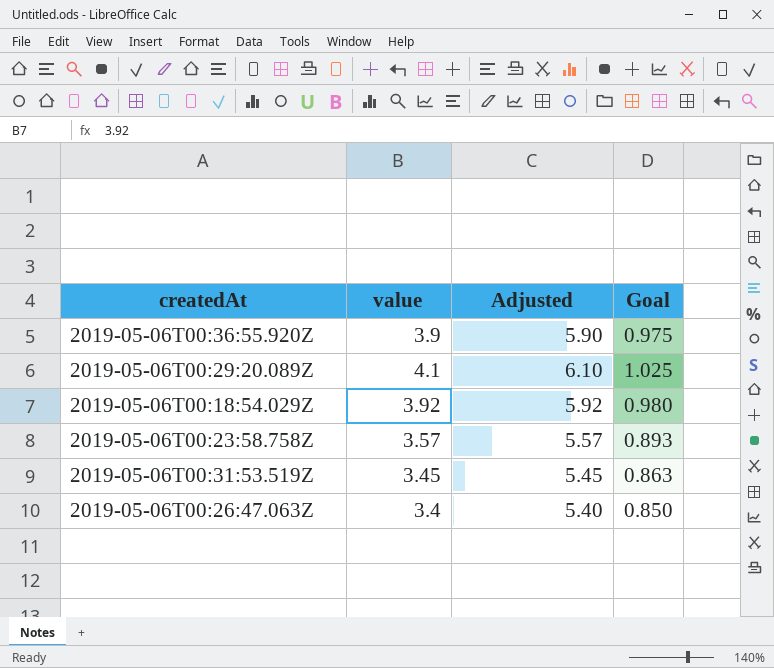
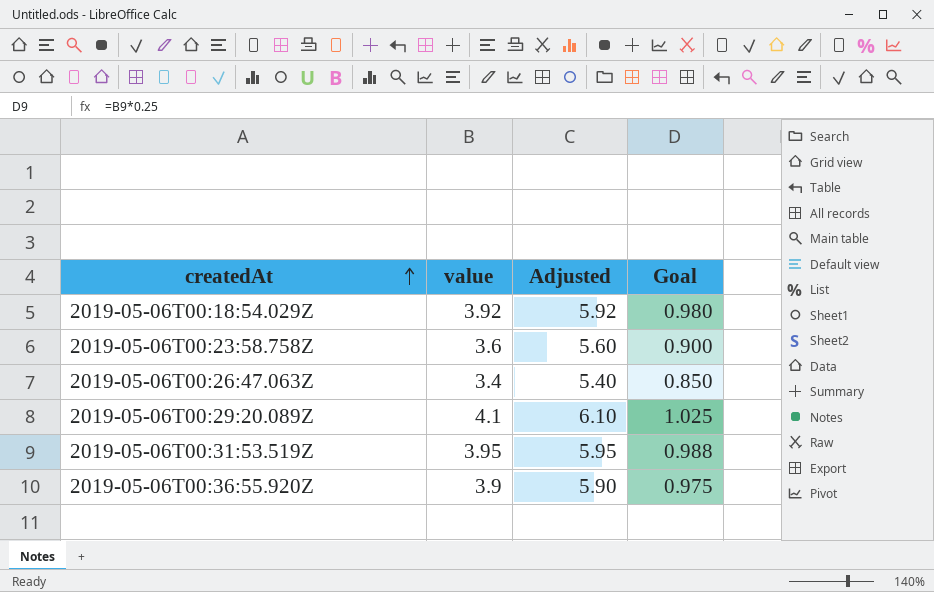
row order: none -> createdAt ascending
2019-05-06T00:23:58.758Z | value: 3.57 -> 3.6
2019-05-06T00:23:58.758Z | Adjusted: 5.57 -> 5.60
2019-05-06T00:23:58.758Z | Goal: 0.893 -> 0.900
2019-05-06T00:31:53.519Z | value: 3.45 -> 3.95
2019-05-06T00:31:53.519Z | Adjusted: 5.45 -> 5.95
2019-05-06T00:31:53.519Z | Goal: 0.863 -> 0.988

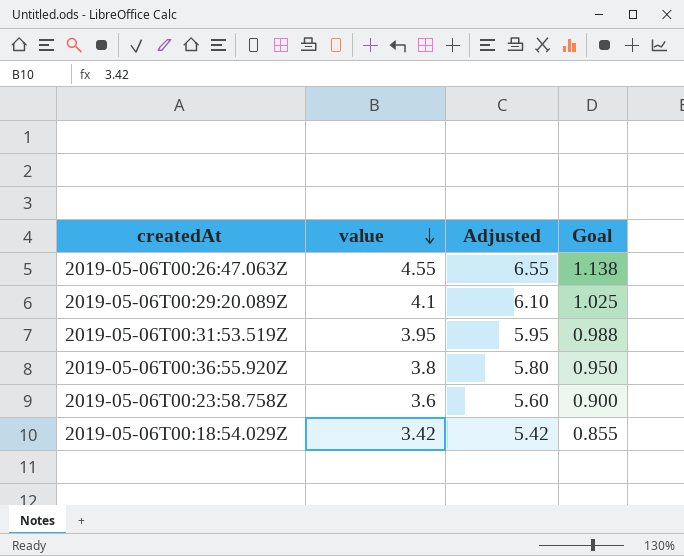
row order: createdAt ascending -> value descending
2019-05-06T00:26:47.063Z | value: 3.4 -> 4.55
2019-05-06T00:26:47.063Z | Adjusted: 5.40 -> 6.55
2019-05-06T00:26:47.063Z | Goal: 0.850 -> 1.138
2019-05-06T00:36:55.920Z | value: 3.9 -> 3.8
2019-05-06T00:36:55.920Z | Adjusted: 5.90 -> 5.80
2019-05-06T00:36:55.920Z | Goal: 0.975 -> 0.950
2019-05-06T00:18:54.029Z | value: 3.92 -> 3.42
2019-05-06T00:18:54.029Z | Adjusted: 5.92 -> 5.42
2019-05-06T00:18:54.029Z | Goal: 0.980 -> 0.855

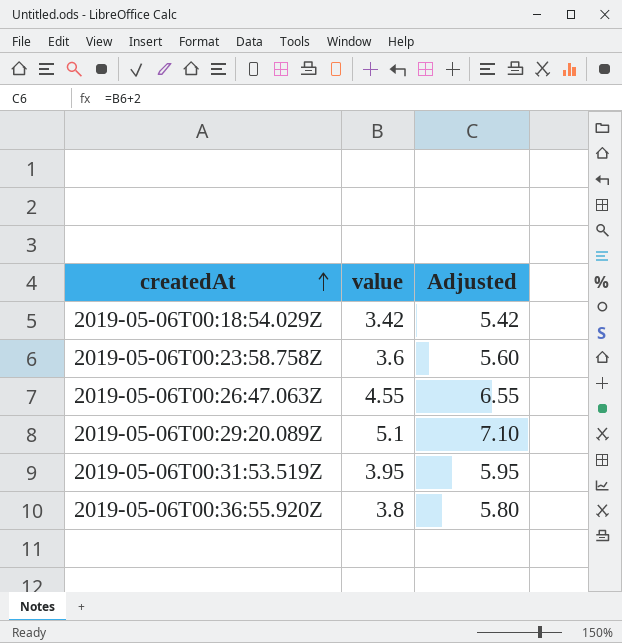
row order: value descending -> createdAt ascending
column Goal | formula: [value] * 0.25 -> none
2019-05-06T00:29:20.089Z | value: 4.1 -> 5.1
2019-05-06T00:29:20.089Z | Adjusted: 6.10 -> 7.10

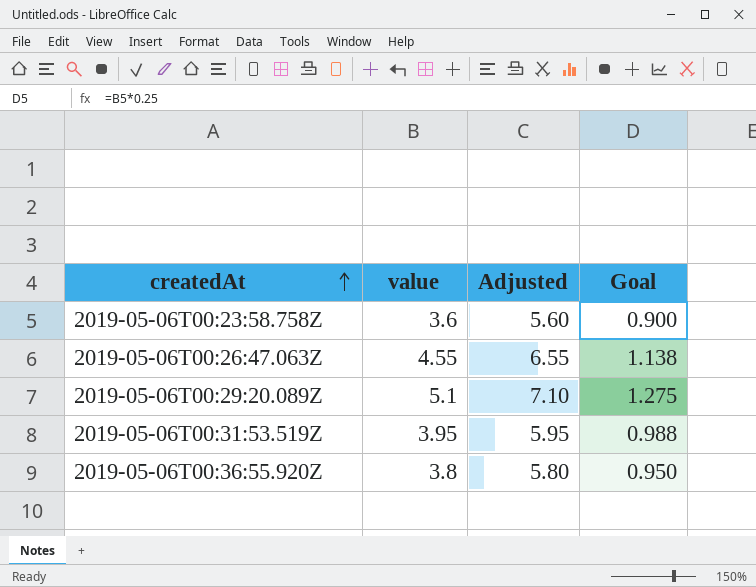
column Goal | formula: none -> [value] * 0.25
row 2019-05-06T00:18:54.029Z: 3.42 | 5.42 -> none

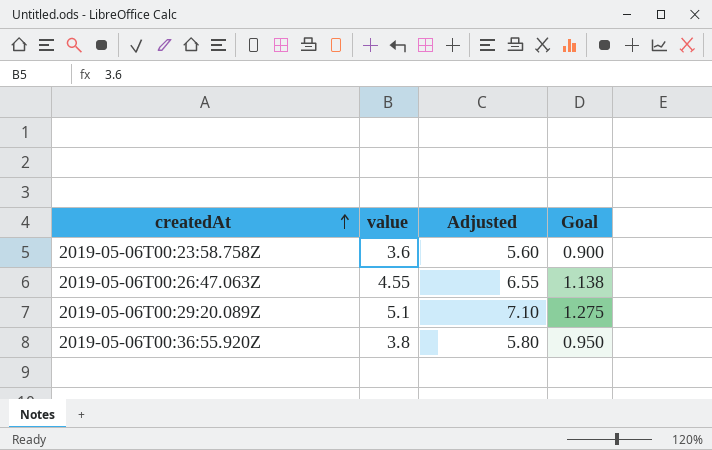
row 2019-05-06T00:31:53.519Z: 3.95 | 5.95 | 0.988 -> none

